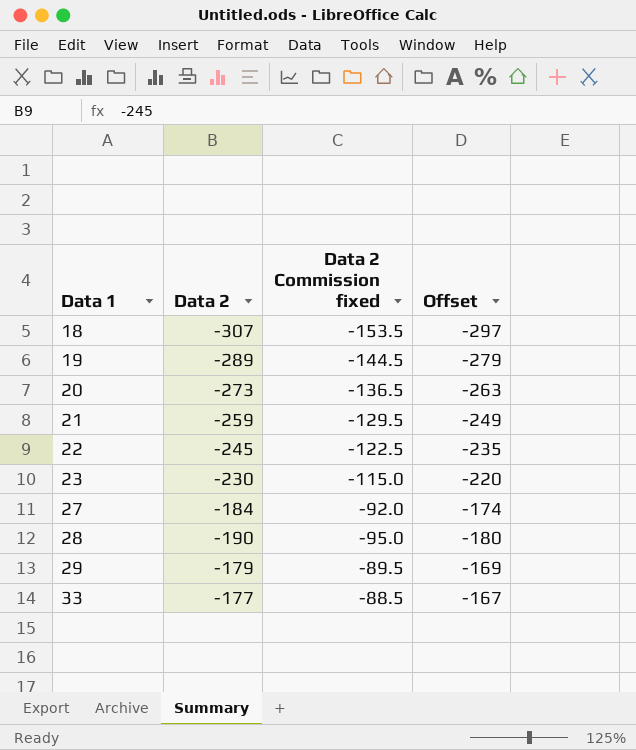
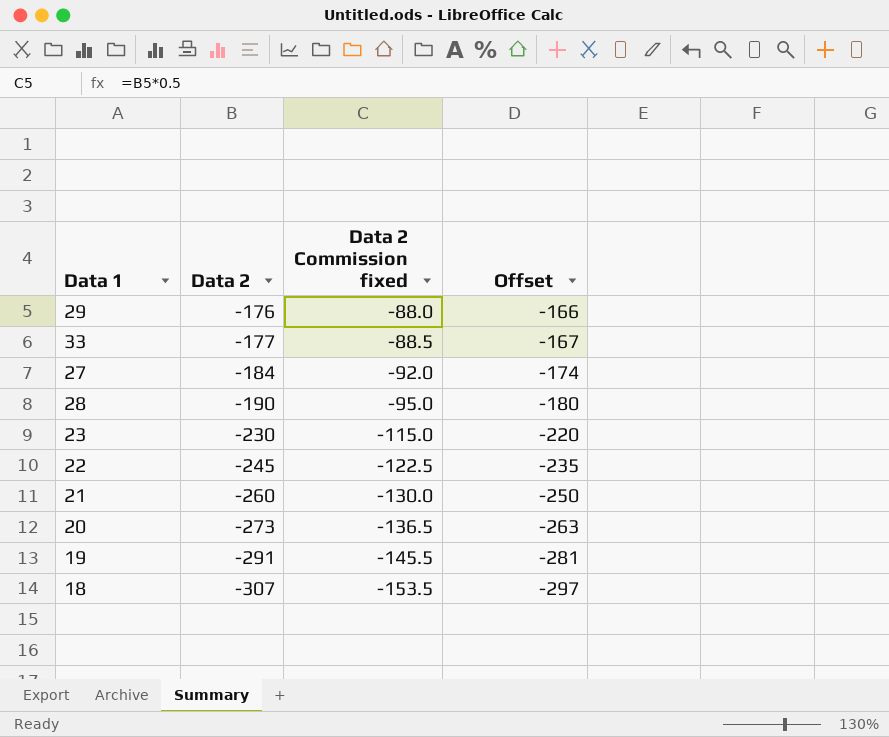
row order: Data 1 ascending -> Data 2 descending
29 | Data 2: -179 -> -176
29 | Data 2 Commission fixed: -89.5 -> -88.0
29 | Offset: -169 -> -166
21 | Data 2: -259 -> -260
21 | Data 2 Commission fixed: -129.5 -> -130.0
21 | Offset: -249 -> -250
19 | Data 2: -289 -> -291
19 | Data 2 Commission fixed: -144.5 -> -145.5
19 | Offset: -279 -> -281

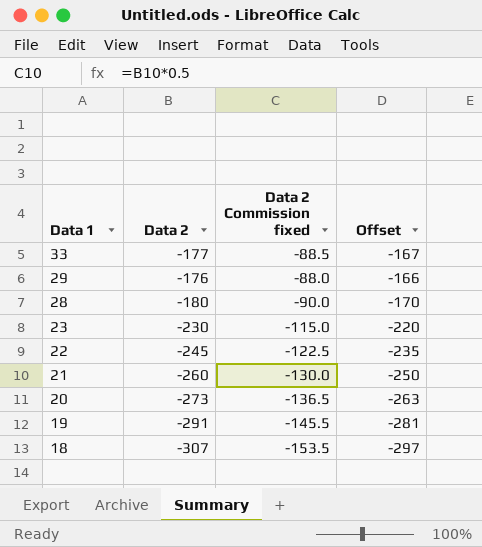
row order: Data 2 descending -> Data 1 descending
row 27: -184 | -92.0 | -174 -> none
28 | Data 2: -190 -> -180
28 | Data 2 Commission fixed: -95.0 -> -90.0
28 | Offset: -180 -> -170

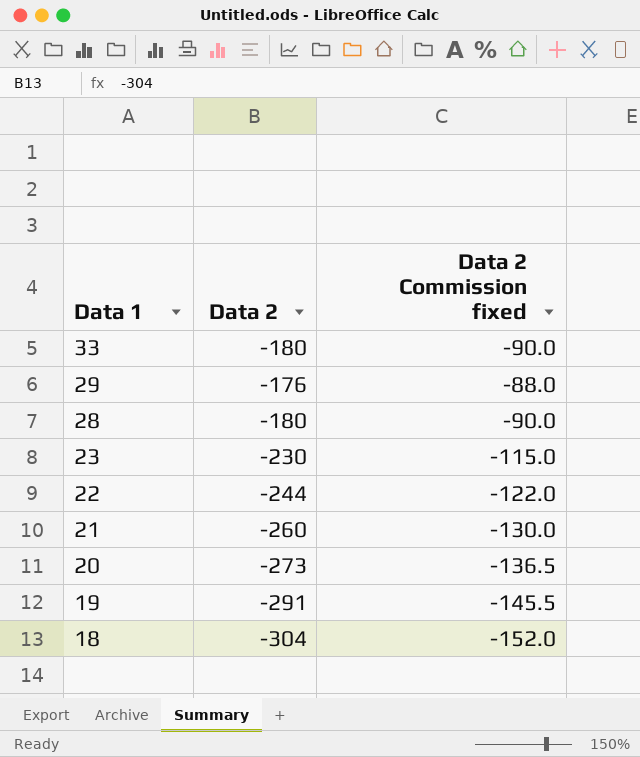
column Offset | formula: [Data 2] + 10 -> none
33 | Data 2: -177 -> -180
33 | Data 2 Commission fixed: -88.5 -> -90.0
22 | Data 2: -245 -> -244
22 | Data 2 Commission fixed: -122.5 -> -122.0
18 | Data 2: -307 -> -304
18 | Data 2 Commission fixed: -153.5 -> -152.0

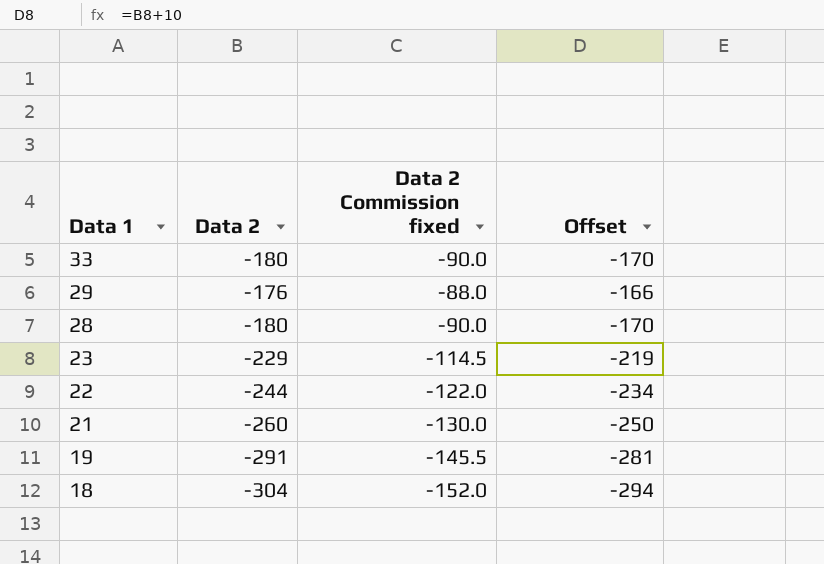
column Offset | formula: none -> [Data 2] + 10
row 20: -273 | -136.5 -> none
23 | Data 2: -230 -> -229
23 | Data 2 Commission fixed: -115.0 -> -114.5

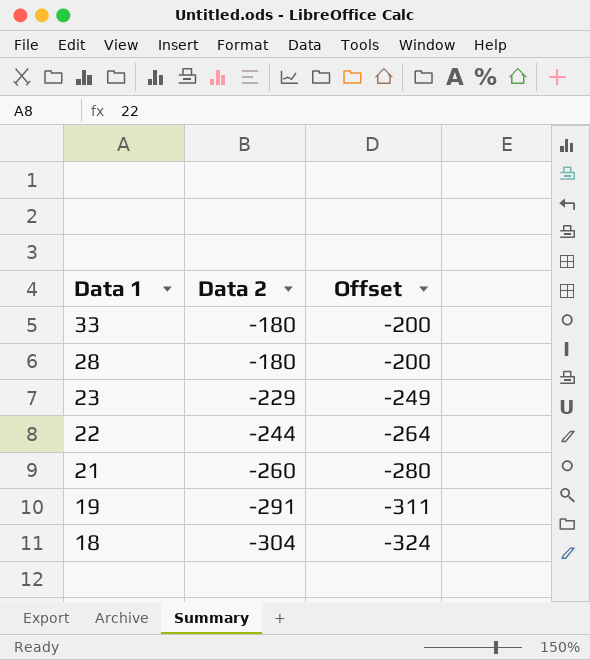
column Data 2 Commission fixed | formula: [Data 2] * 0.5 -> none
column Offset | formula: [Data 2] + 10 -> [Data 2] - 20
row 29: -176 | -88.0 | -166 -> none

